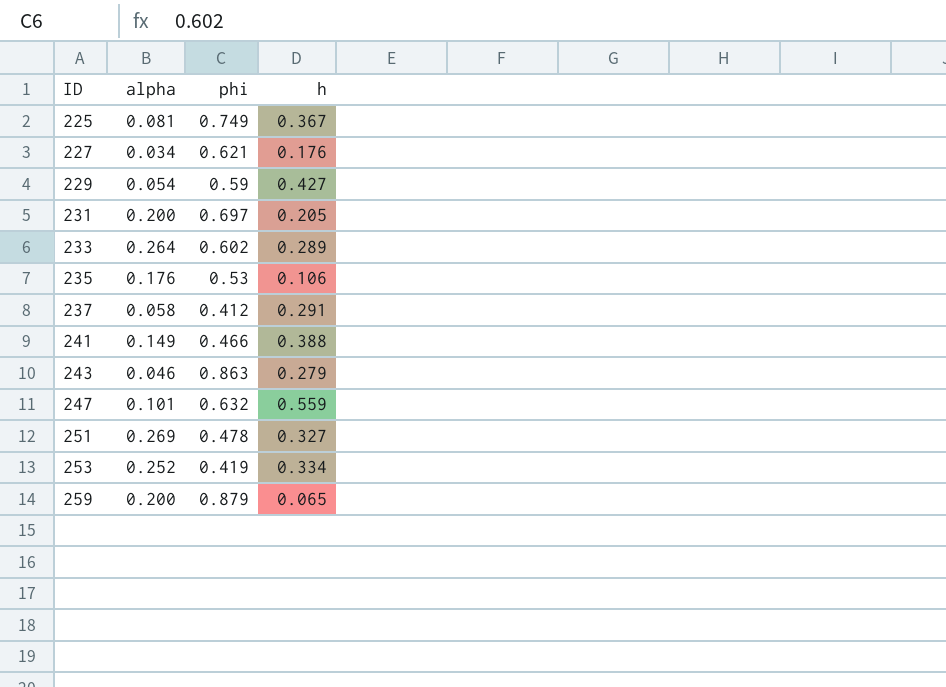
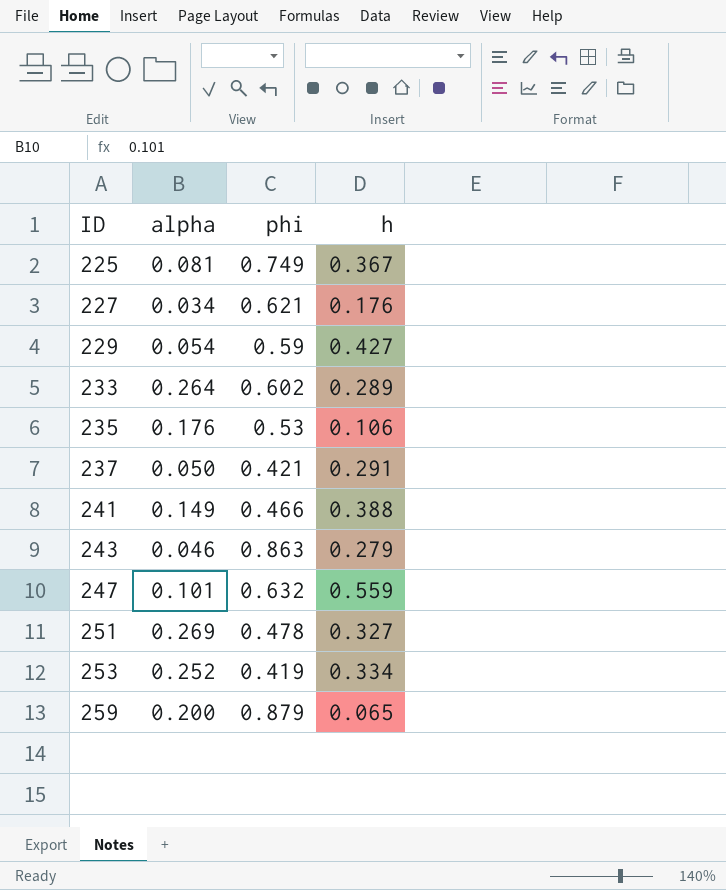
row 231: 0.200 | 0.697 | 0.205 -> none
237 | alpha: 0.058 -> 0.050
237 | phi: 0.412 -> 0.421

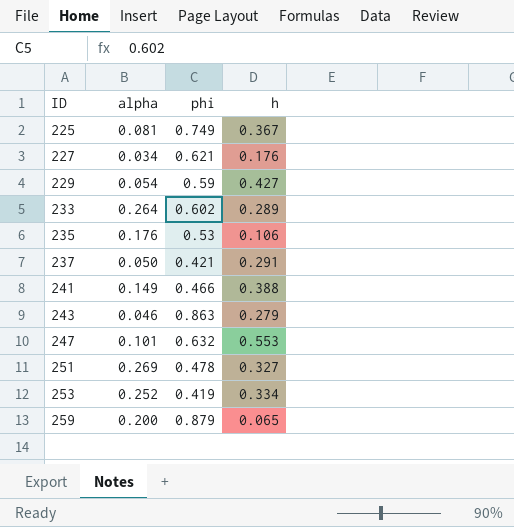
247 | h: 0.559 -> 0.553

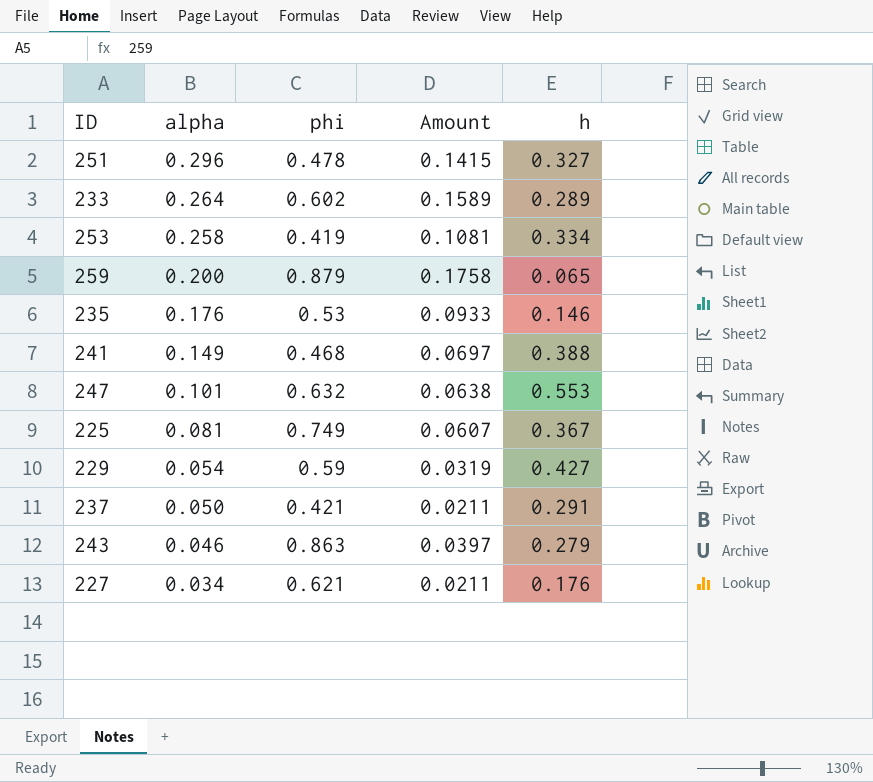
row order: ID ascending -> alpha descending
column Amount | formula: none -> [alpha] * [phi]
251 | alpha: 0.269 -> 0.296
253 | alpha: 0.252 -> 0.258
235 | h: 0.106 -> 0.146
241 | phi: 0.466 -> 0.468

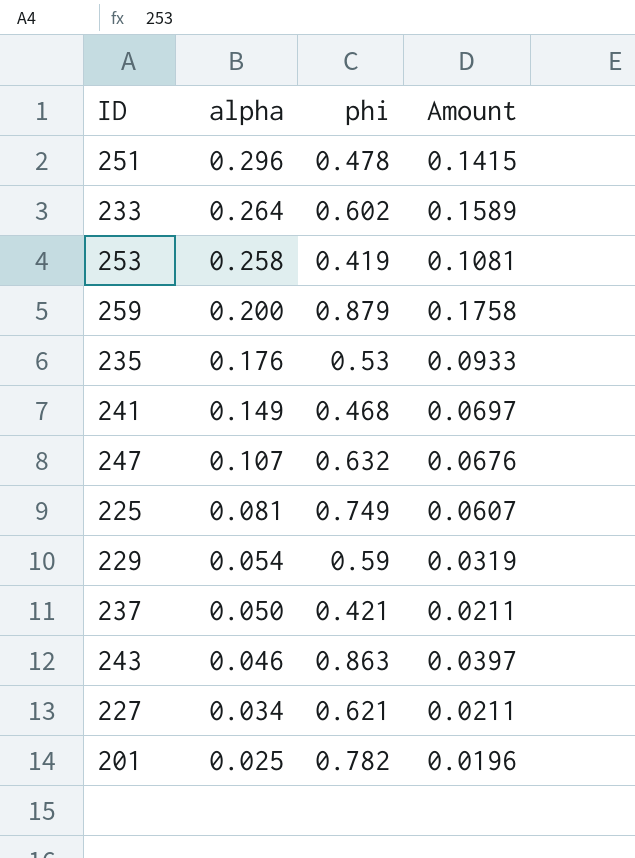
column h | position: 5 -> none
247 | alpha: 0.101 -> 0.107
247 | Amount: 0.0638 -> 0.0676
row 201: none -> 0.025 | 0.782 | 0.0196

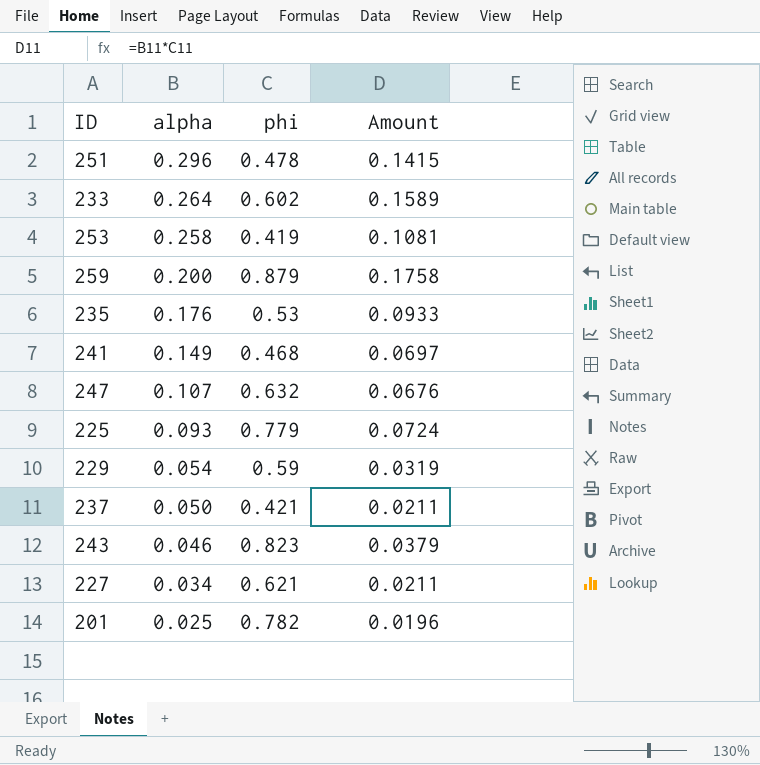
225 | alpha: 0.081 -> 0.093
225 | phi: 0.749 -> 0.779
225 | Amount: 0.0607 -> 0.0724
243 | phi: 0.863 -> 0.823
243 | Amount: 0.0397 -> 0.0379

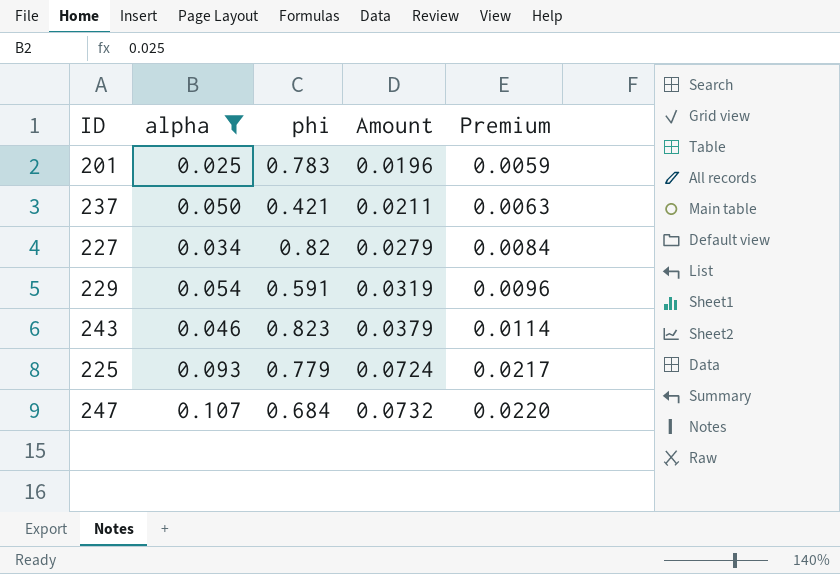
filter: none -> alpha <= 0.107
row order: alpha descending -> Amount ascending
column Premium | formula: none -> [Amount] * 0.3
201 | phi: 0.782 -> 0.783
227 | phi: 0.621 -> 0.82
227 | Amount: 0.0211 -> 0.0279
229 | phi: 0.59 -> 0.591
247 | phi: 0.632 -> 0.684
247 | Amount: 0.0676 -> 0.0732

